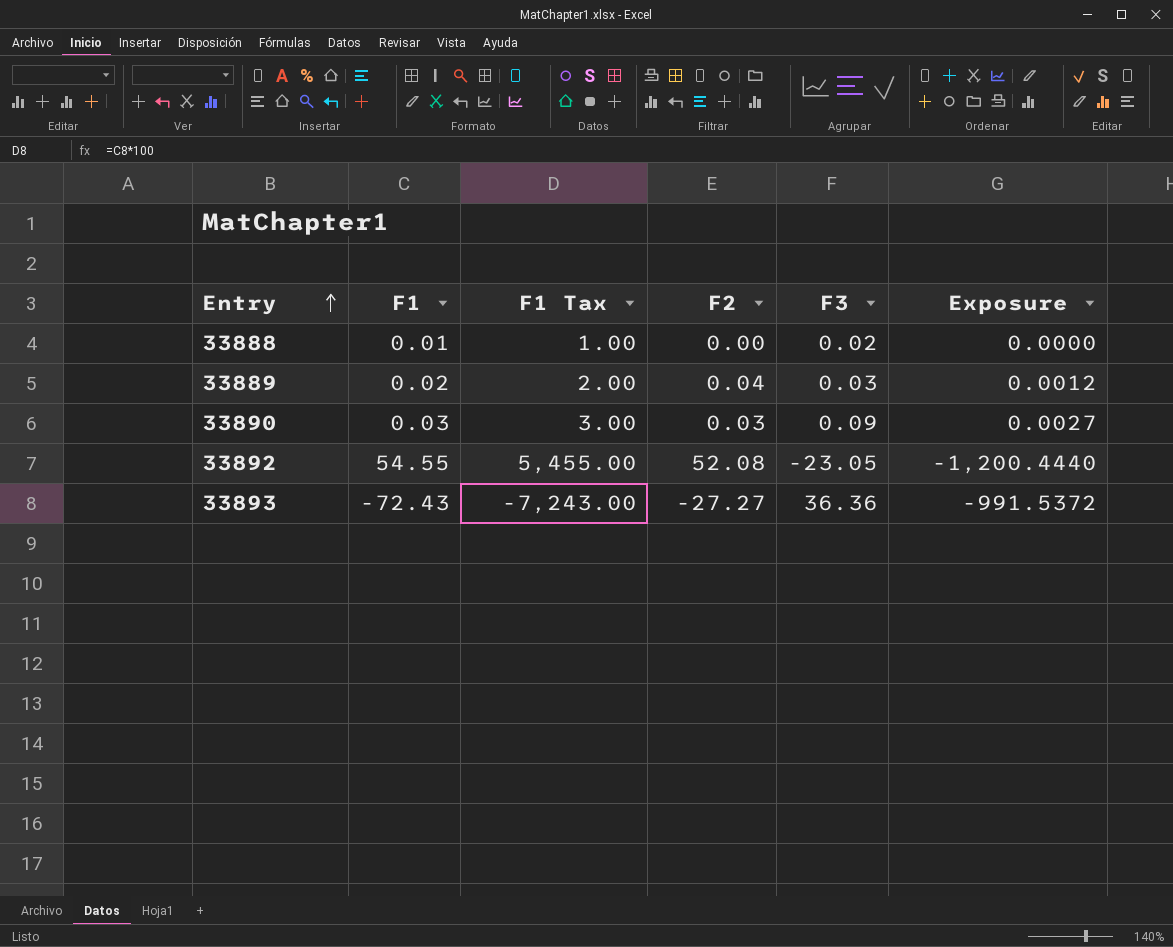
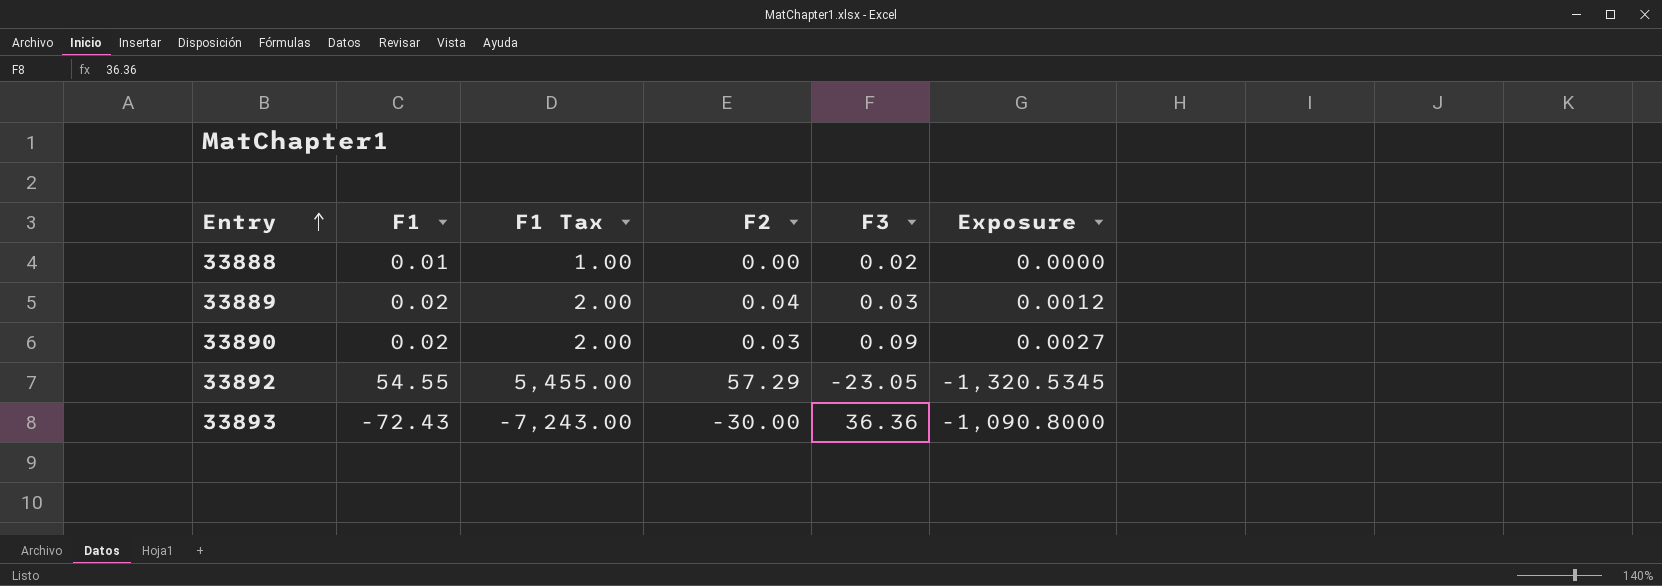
33890 | F1: 0.03 -> 0.02
33890 | F1 Tax: 3.00 -> 2.00
33892 | F2: 52.08 -> 57.29
33892 | Exposure: -1,200.4440 -> -1,320.5345
33893 | F2: -27.27 -> -30.00
33893 | Exposure: -991.5372 -> -1,090.8000

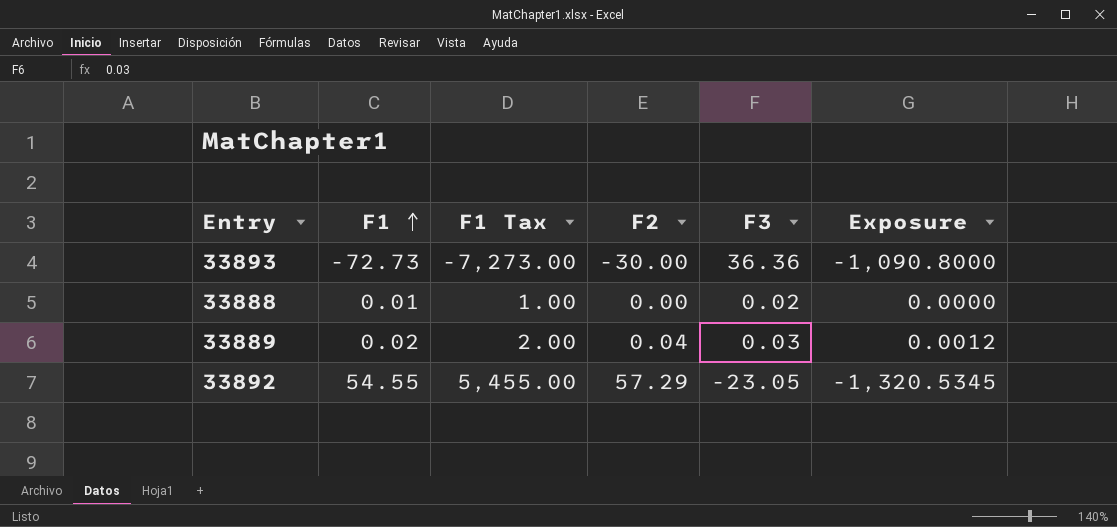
row order: Entry ascending -> F1 ascending
row 33890: 0.02 | 2.00 | 0.03 | 0.09 | 0.0027 -> none
33893 | F1: -72.43 -> -72.73
33893 | F1 Tax: -7,243.00 -> -7,273.00

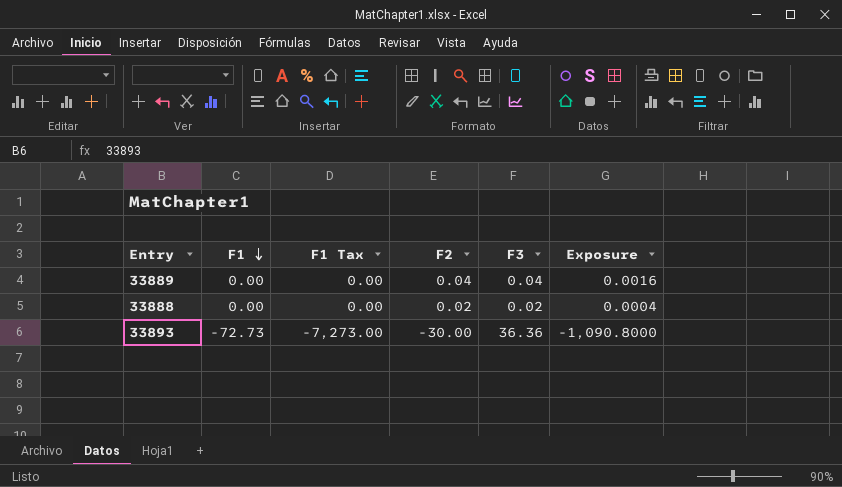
row order: F1 ascending -> F1 descending
row 33892: 54.55 | 5,455.00 | 57.29 | -23.05 | -1,320.5345 -> none
33889 | F1: 0.02 -> 0.00
33889 | F1 Tax: 2.00 -> 0.00
33889 | F3: 0.03 -> 0.04
33889 | Exposure: 0.0012 -> 0.0016
33888 | F1: 0.01 -> 0.00
33888 | F1 Tax: 1.00 -> 0.00
33888 | F2: 0.00 -> 0.02
33888 | Exposure: 0.0000 -> 0.0004

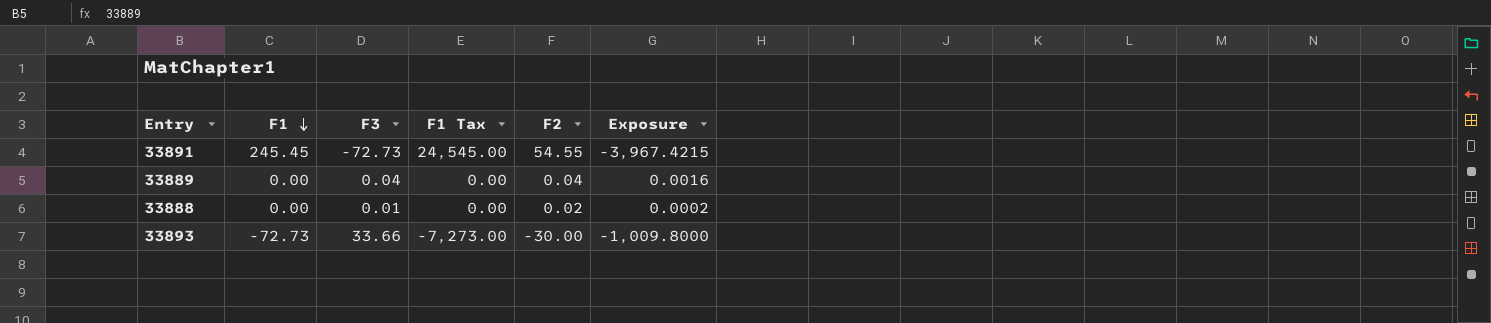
column F3 | position: 5 -> 3
row 33891: none -> 245.45 | -72.73 | 24,545.00 | 54.55 | -3,967.4215
33888 | F3: 0.02 -> 0.01
33888 | Exposure: 0.0004 -> 0.0002
33893 | F3: 36.36 -> 33.66
33893 | Exposure: -1,090.8000 -> -1,009.8000

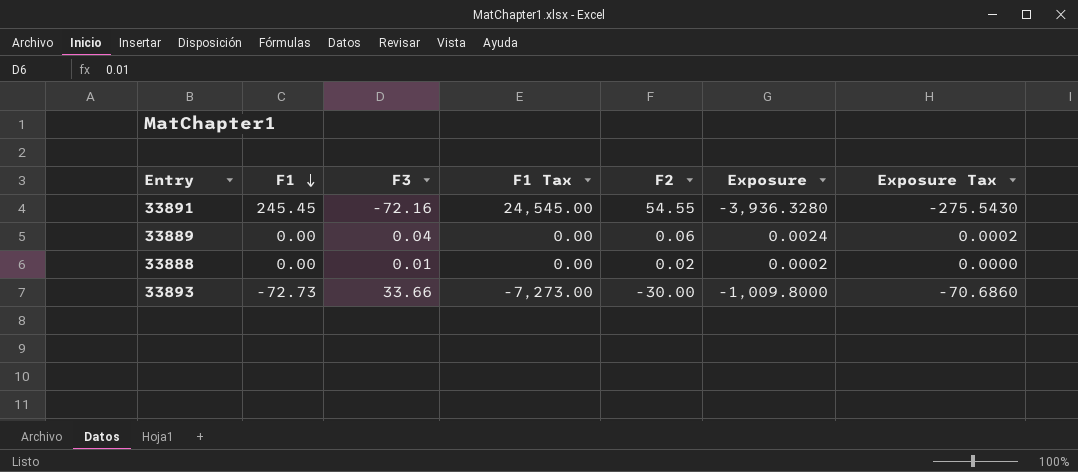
column Exposure Tax | formula: none -> [Exposure] * 0.07
33891 | F3: -72.73 -> -72.16
33891 | Exposure: -3,967.4215 -> -3,936.3280
33889 | F2: 0.04 -> 0.06
33889 | Exposure: 0.0016 -> 0.0024

